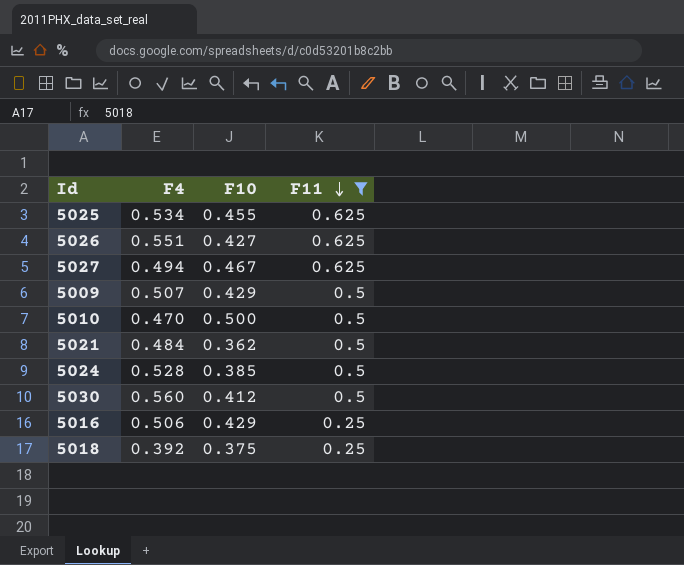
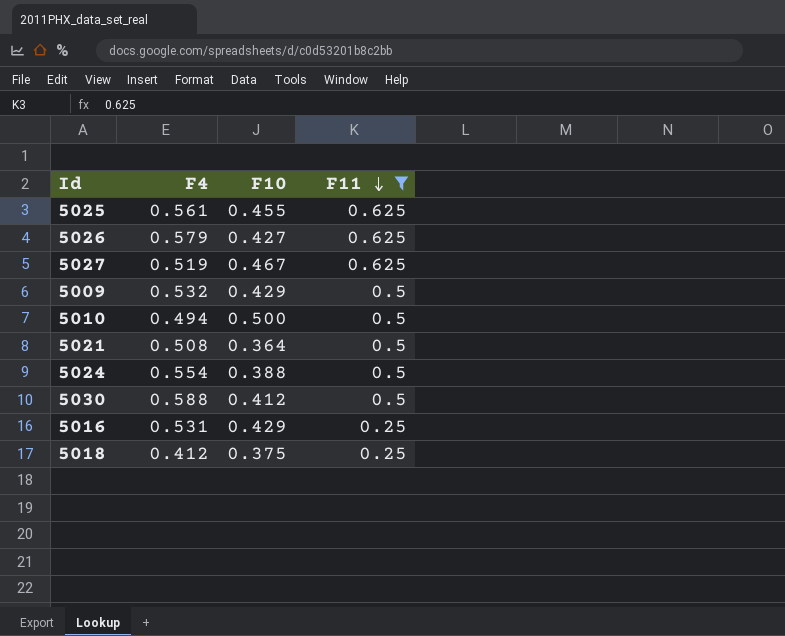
5025 | F4: 0.534 -> 0.561
5026 | F4: 0.551 -> 0.579
5027 | F4: 0.494 -> 0.519
5009 | F4: 0.507 -> 0.532
5010 | F4: 0.470 -> 0.494
5021 | F4: 0.484 -> 0.508
5021 | F10: 0.362 -> 0.364
5024 | F4: 0.528 -> 0.554
5024 | F10: 0.385 -> 0.388
5030 | F4: 0.560 -> 0.588
5016 | F4: 0.506 -> 0.531
5018 | F4: 0.392 -> 0.412

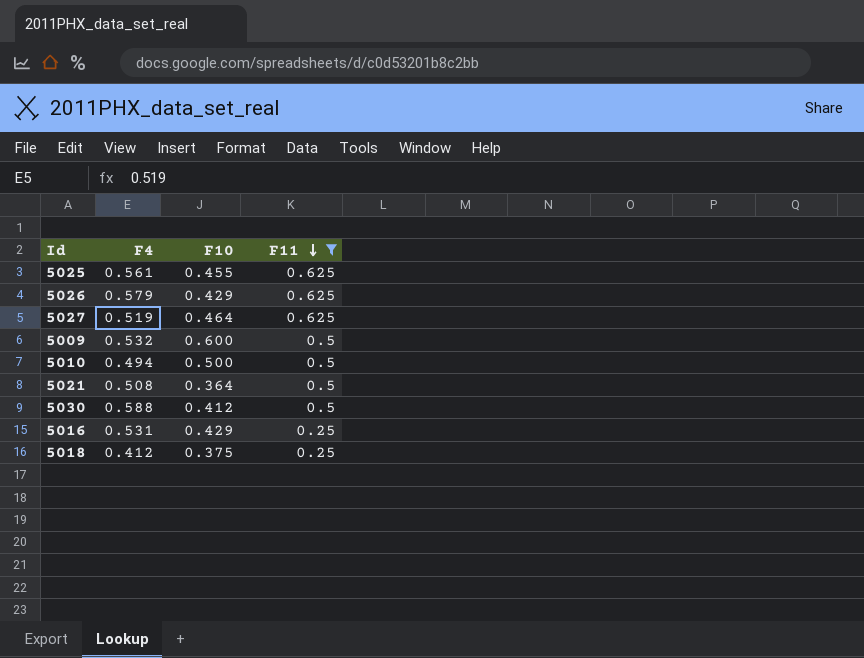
row 5024: 0.554 | 0.388 | 0.5 -> none
5026 | F10: 0.427 -> 0.429
5027 | F10: 0.467 -> 0.464
5009 | F10: 0.429 -> 0.600

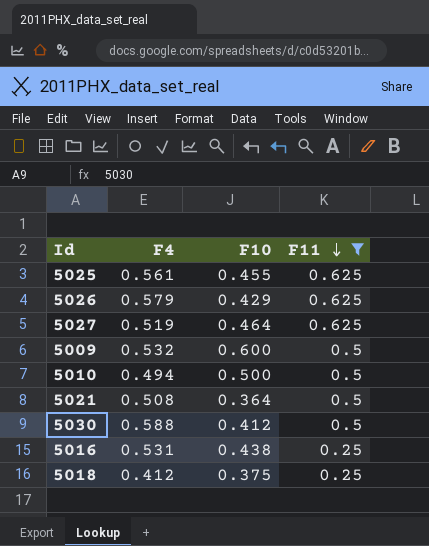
5016 | F10: 0.429 -> 0.438

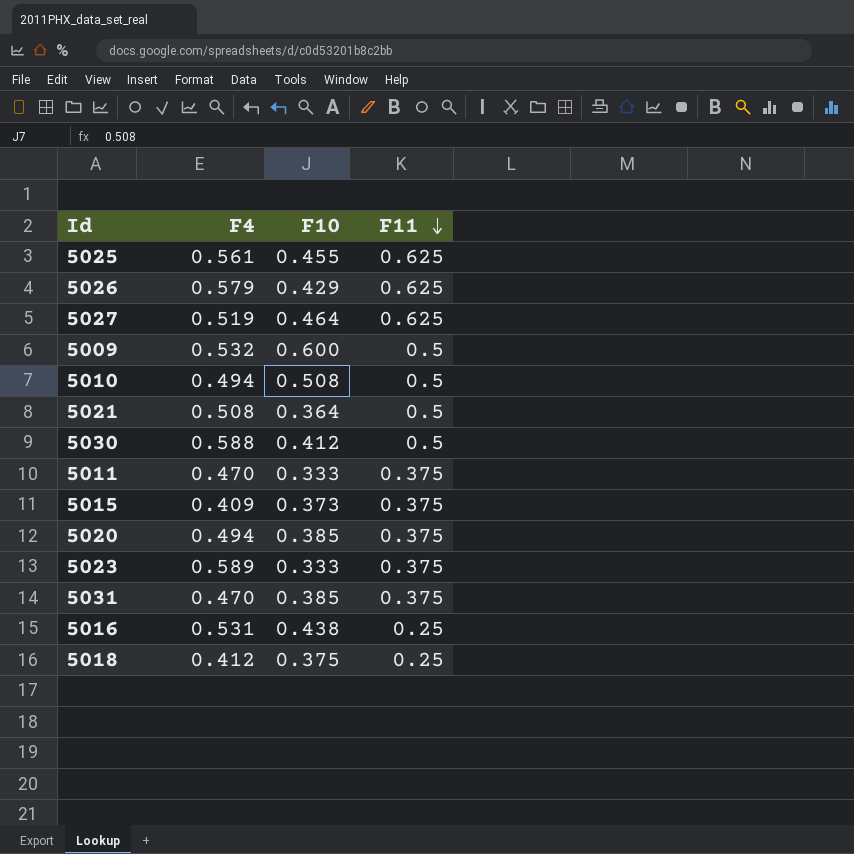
filter: F11 != 0.375 -> none
5010 | F10: 0.500 -> 0.508

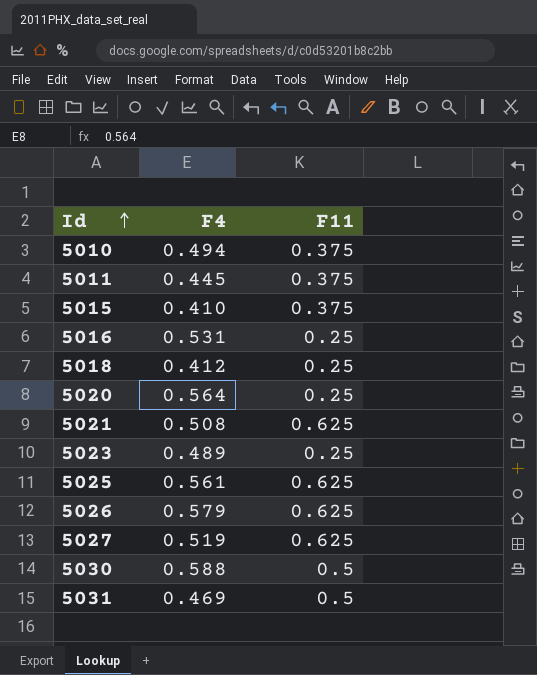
row order: F11 descending -> Id ascending
column F10 | position: 3 -> none
row 5009: 0.532 | 0.600 | 0.5 -> none
5010 | F11: 0.5 -> 0.375
5011 | F4: 0.470 -> 0.445
5015 | F4: 0.409 -> 0.410
5020 | F4: 0.494 -> 0.564
5020 | F11: 0.375 -> 0.25
5021 | F11: 0.5 -> 0.625
5023 | F4: 0.589 -> 0.489
5023 | F11: 0.375 -> 0.25
5031 | F4: 0.470 -> 0.469
5031 | F11: 0.375 -> 0.5

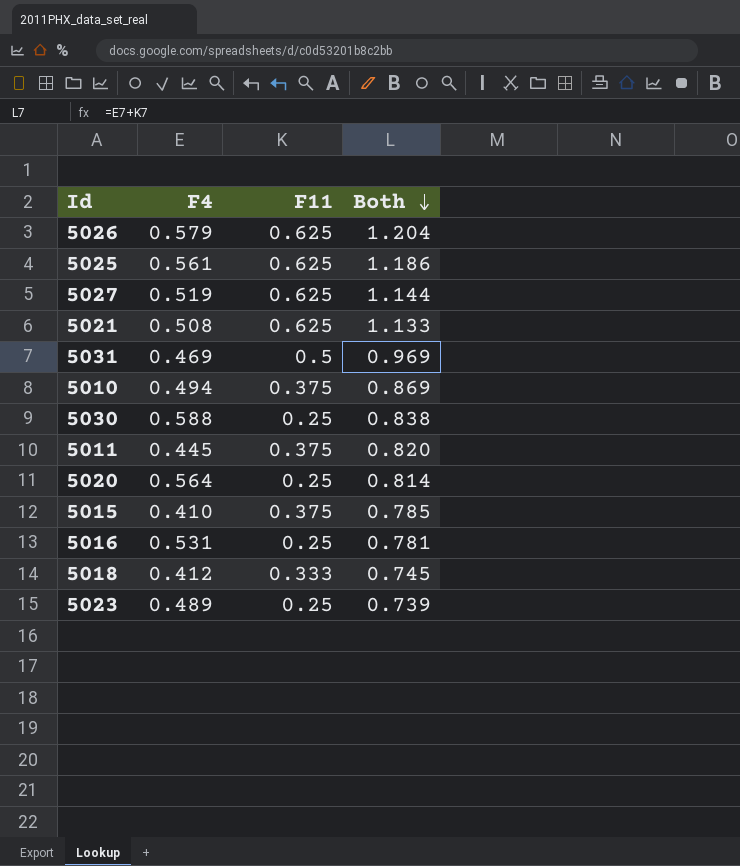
row order: Id ascending -> Both descending
column Both | formula: none -> [F4] + [F11]
5030 | F11: 0.5 -> 0.25
5018 | F11: 0.25 -> 0.333

